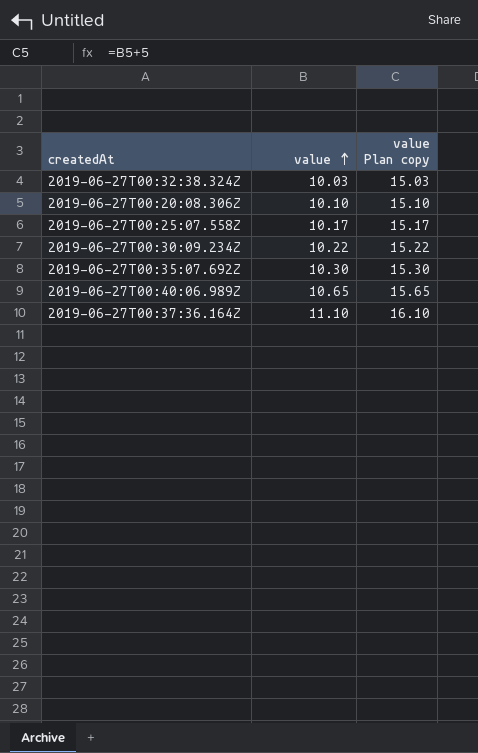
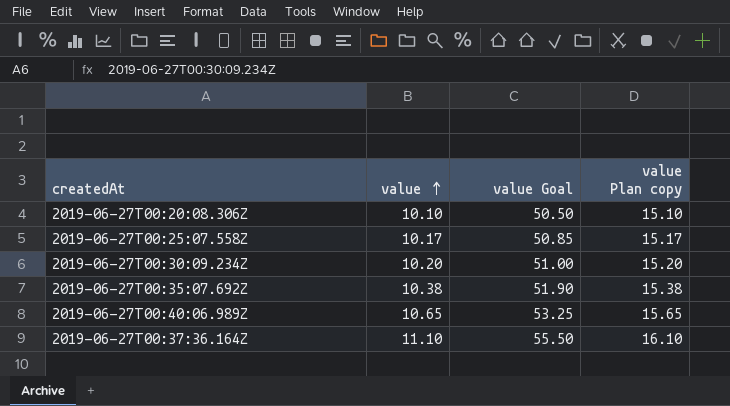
column value Goal | formula: none -> [value] * 5
row 2019-06-27T00:32:38.324Z: 10.03 | 15.03 -> none
2019-06-27T00:30:09.234Z | value: 10.22 -> 10.20
2019-06-27T00:30:09.234Z | value Plan copy: 15.22 -> 15.20
2019-06-27T00:35:07.692Z | value: 10.30 -> 10.38
2019-06-27T00:35:07.692Z | value Plan copy: 15.30 -> 15.38

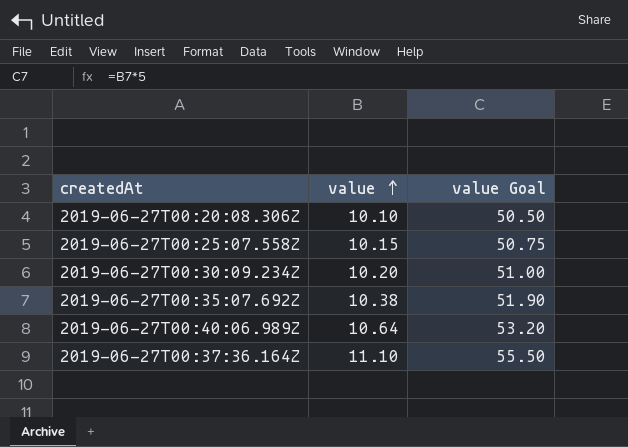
column value Plan copy | formula: [value] + 5 -> none
2019-06-27T00:25:07.558Z | value: 10.17 -> 10.15
2019-06-27T00:25:07.558Z | value Goal: 50.85 -> 50.75
2019-06-27T00:40:06.989Z | value: 10.65 -> 10.64
2019-06-27T00:40:06.989Z | value Goal: 53.25 -> 53.20

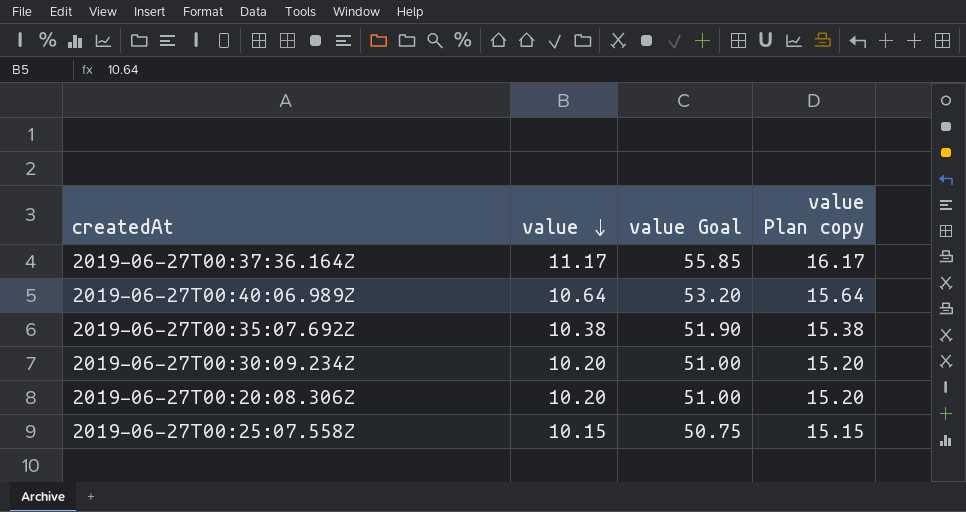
row order: value ascending -> value descending
column value Plan copy | formula: none -> [value] + 5
2019-06-27T00:37:36.164Z | value: 11.10 -> 11.17
2019-06-27T00:37:36.164Z | value Goal: 55.50 -> 55.85
2019-06-27T00:20:08.306Z | value: 10.10 -> 10.20
2019-06-27T00:20:08.306Z | value Goal: 50.50 -> 51.00

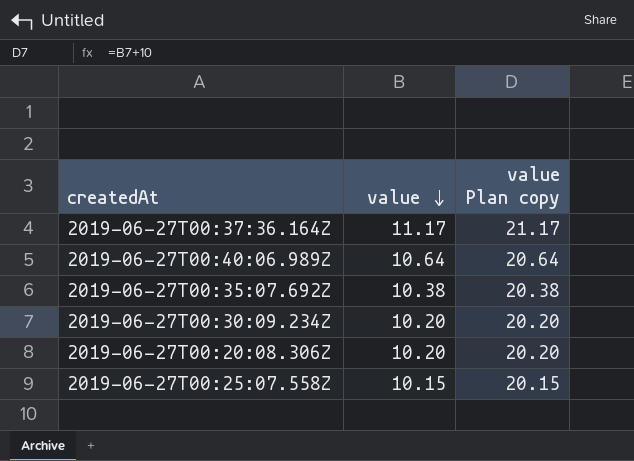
column value Goal | formula: [value] * 5 -> none
column value Plan copy | formula: [value] + 5 -> [value] + 10

